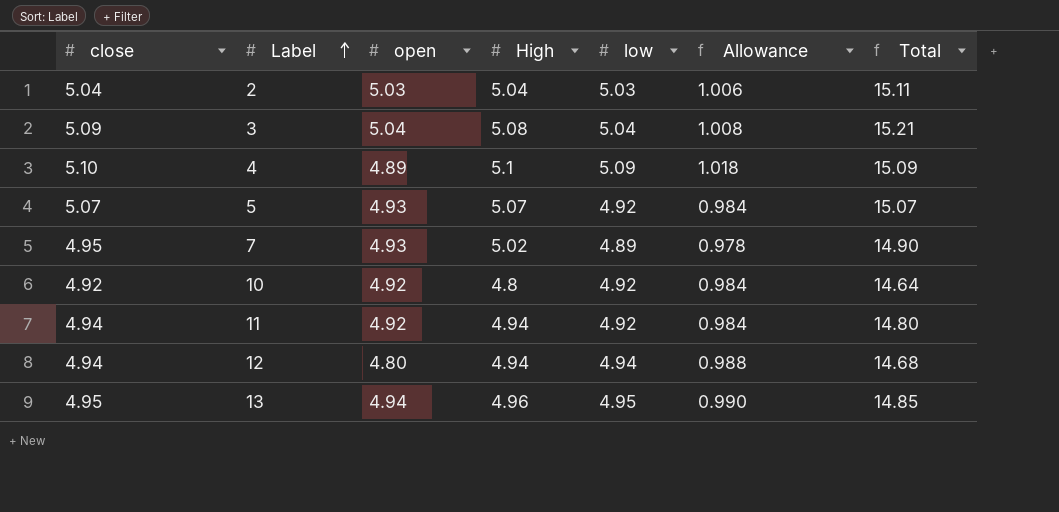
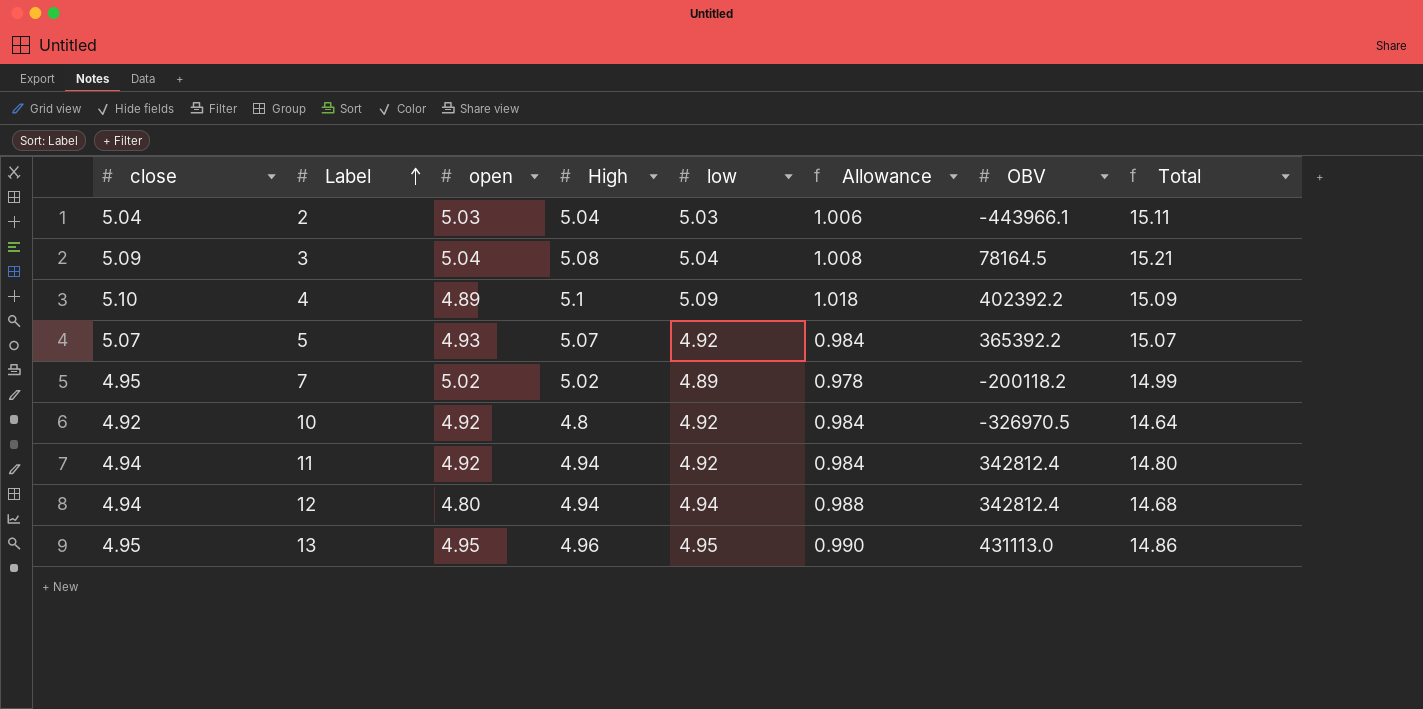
column OBV | position: none -> 7
7 | open: 4.93 -> 5.02
7 | Total: 14.90 -> 14.99
13 | open: 4.94 -> 4.95
13 | Total: 14.85 -> 14.86

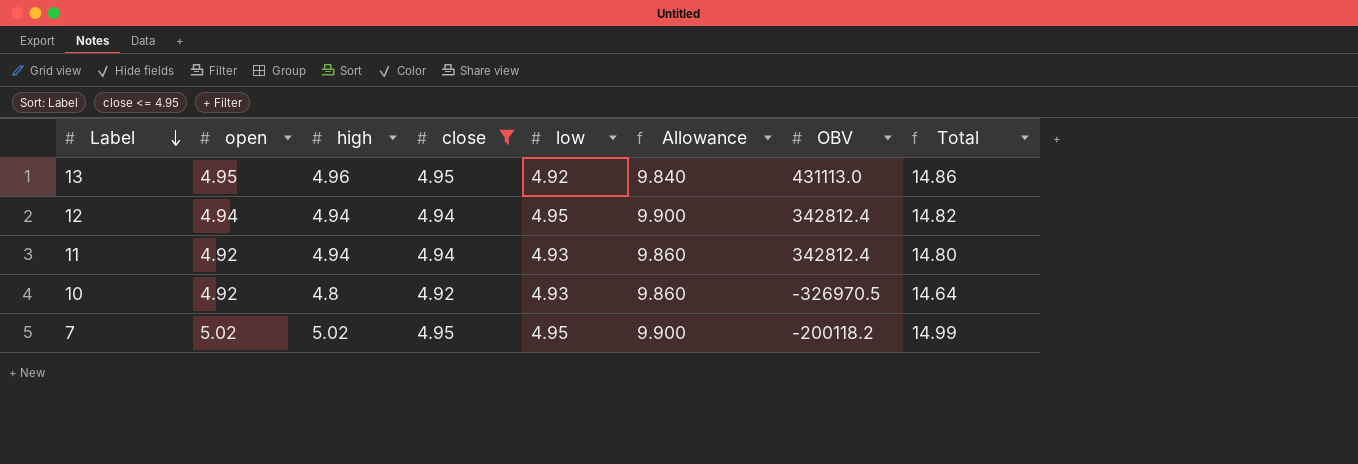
filter: none -> close <= 4.95
row order: Label ascending -> Label descending
column name: High -> high
column close | position: 1 -> 4
column Allowance | formula: [low] * 0.2 -> [low] * 2
13 | low: 4.95 -> 4.92
12 | open: 4.80 -> 4.94
12 | low: 4.94 -> 4.95
12 | Total: 14.68 -> 14.82
11 | low: 4.92 -> 4.93
10 | low: 4.92 -> 4.93
7 | low: 4.89 -> 4.95

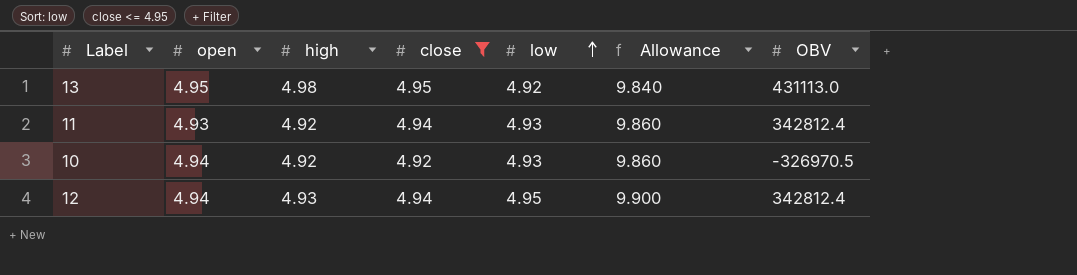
row order: Label descending -> low ascending
column Total | formula: [open] + [high] + [close] -> none
row 7: 5.02 | 5.02 | 4.95 | 4.95 | 9.900 | -200118.2 | 14.99 -> none
13 | high: 4.96 -> 4.98
11 | open: 4.92 -> 4.93
11 | high: 4.94 -> 4.92
10 | open: 4.92 -> 4.94
10 | high: 4.8 -> 4.92
12 | high: 4.94 -> 4.93

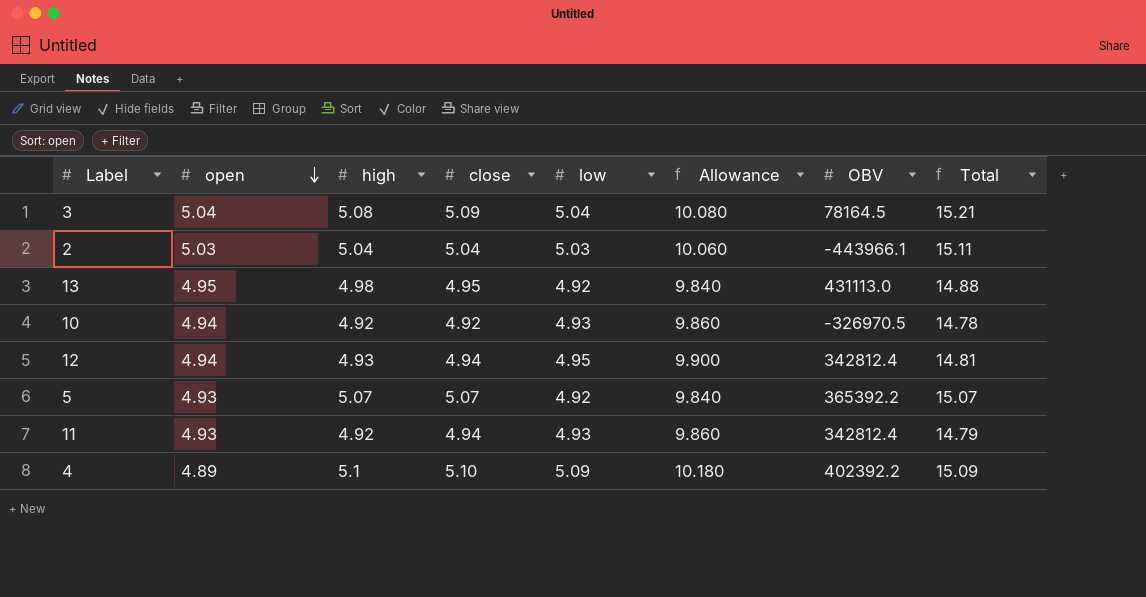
filter: close <= 4.95 -> none
row order: low ascending -> open descending
column Total | formula: none -> [open] + [high] + [close]

